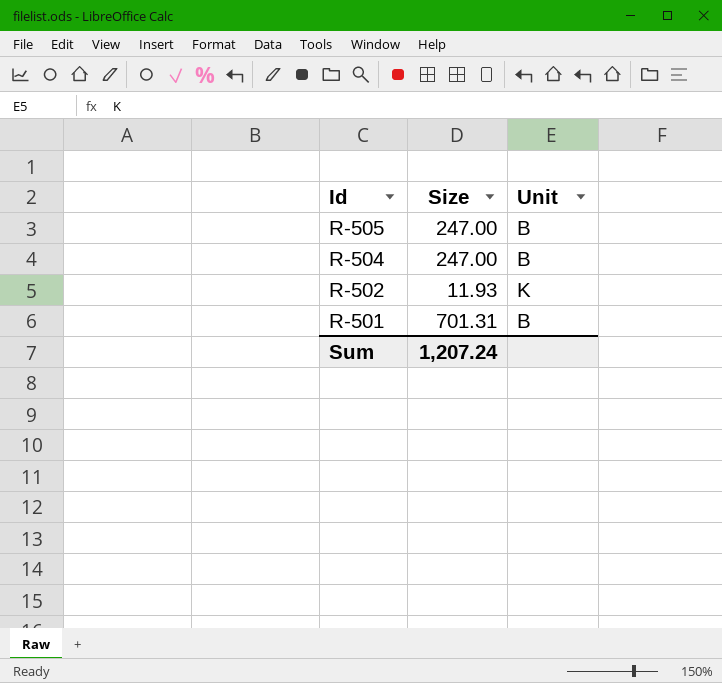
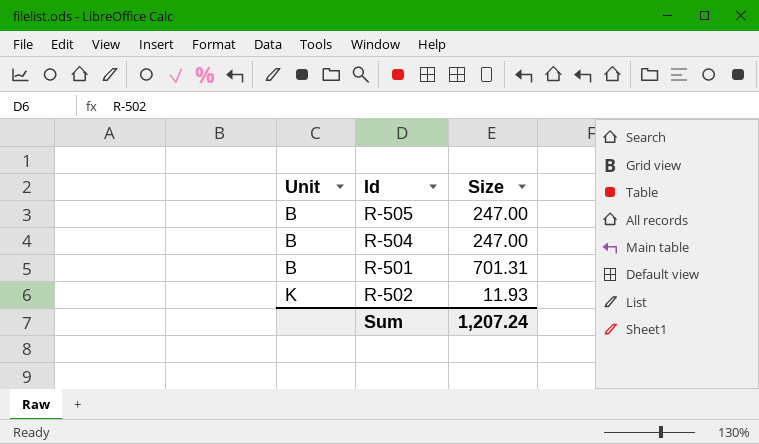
row order: Id descending -> Unit ascending
column Unit | position: 3 -> 1

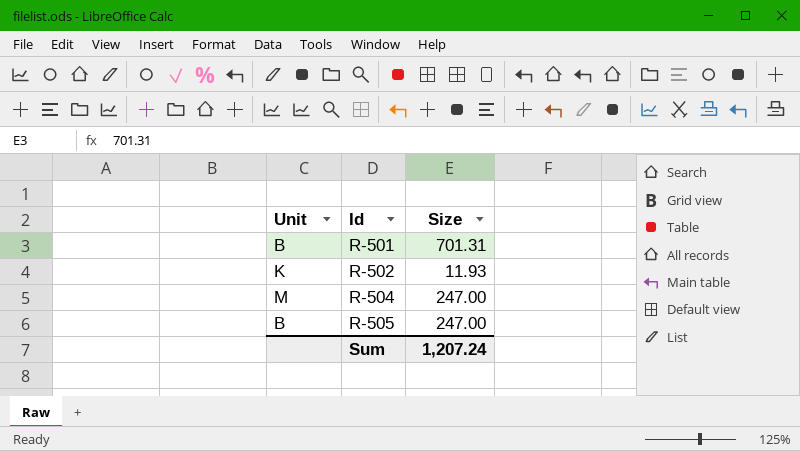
row order: Unit ascending -> Id ascending
R-504 | Unit: B -> M

